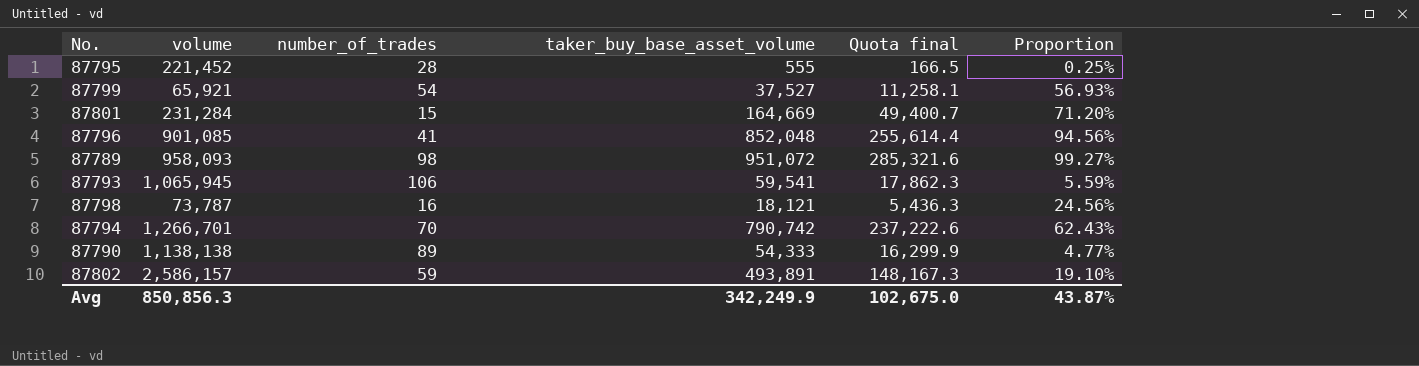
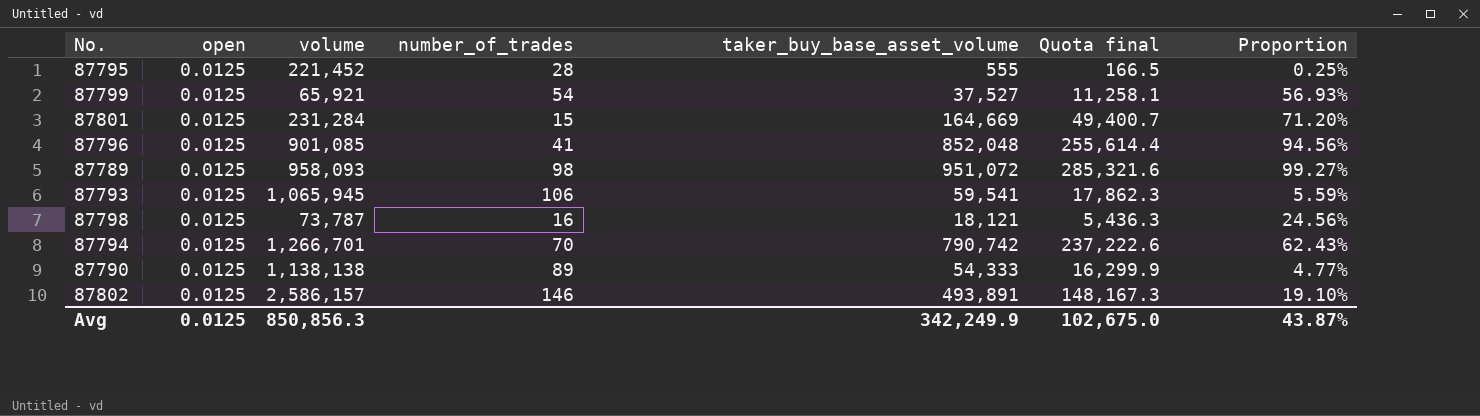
column open | position: none -> 2
87802 | number_of_trades: 59 -> 146

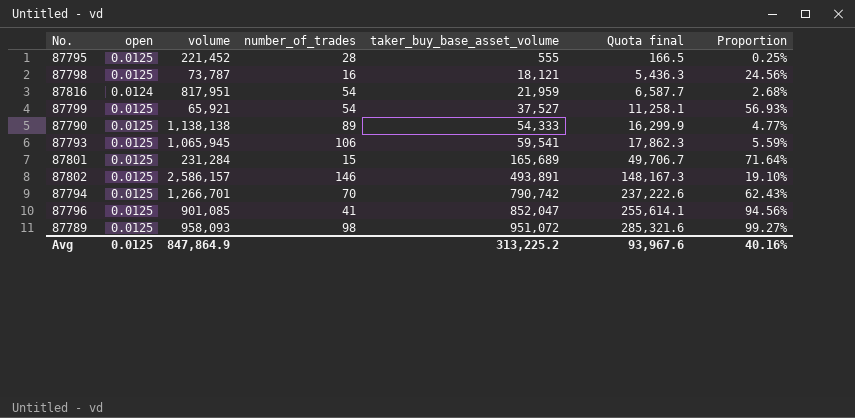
row order: none -> taker_buy_base_asset_volume ascending
row 87816: none -> 0.0124 | 817,951 | 54 | 21,959 | 6,587.7 | 2.68%
87801 | taker_buy_base_asset_volume: 164,669 -> 165,689
87801 | Quota final: 49,400.7 -> 49,706.7
87801 | Proportion: 71.20% -> 71.64%
87796 | taker_buy_base_asset_volume: 852,048 -> 852,047
87796 | Quota final: 255,614.4 -> 255,614.1
Avg | volume: 850,856.3 -> 847,864.9
Avg | taker_buy_base_asset_volume: 342,249.9 -> 313,225.2
Avg | Quota final: 102,675.0 -> 93,967.6
Avg | Proportion: 43.87% -> 40.16%

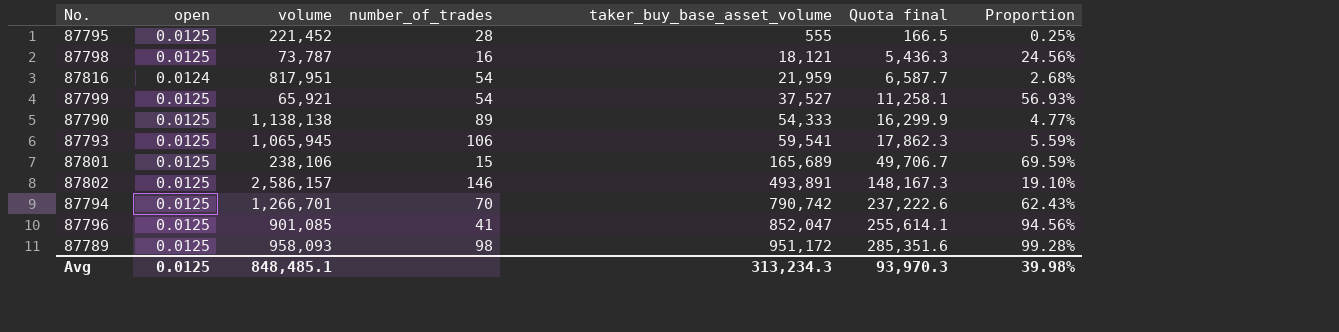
87801 | volume: 231,284 -> 238,106
87801 | Proportion: 71.64% -> 69.59%
87789 | taker_buy_base_asset_volume: 951,072 -> 951,172
87789 | Quota final: 285,321.6 -> 285,351.6
87789 | Proportion: 99.27% -> 99.28%
Avg | volume: 847,864.9 -> 848,485.1
Avg | taker_buy_base_asset_volume: 313,225.2 -> 313,234.3
Avg | Quota final: 93,967.6 -> 93,970.3
Avg | Proportion: 40.16% -> 39.98%

